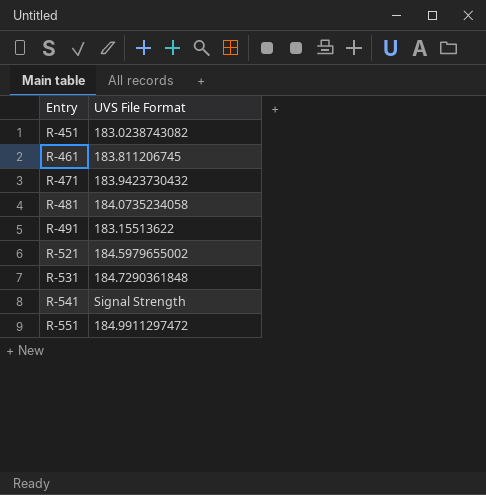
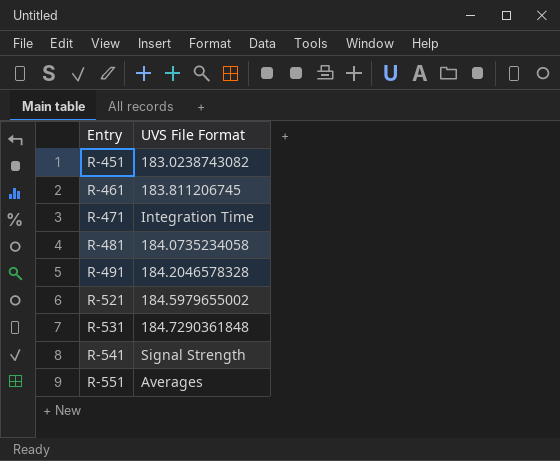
R-471 | UVS File Format: 183.9423730432 -> Integration Time
R-491 | UVS File Format: 183.15513622 -> 184.2046578328
R-551 | UVS File Format: 184.9911297472 -> Averages

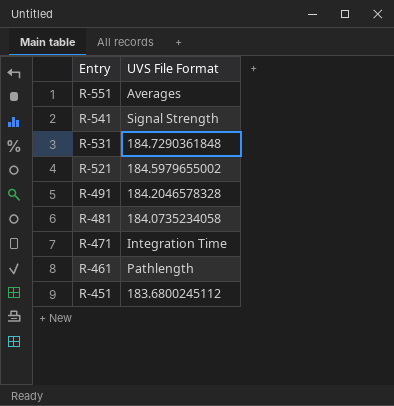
row order: Entry ascending -> Entry descending
R-461 | UVS File Format: 183.811206745 -> Pathlength
R-451 | UVS File Format: 183.0238743082 -> 183.6800245112

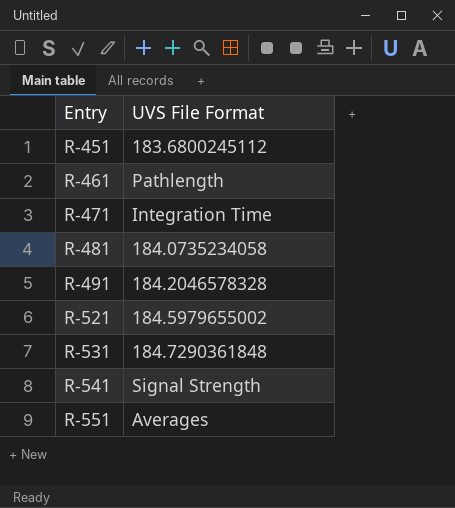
row order: Entry descending -> Entry ascending

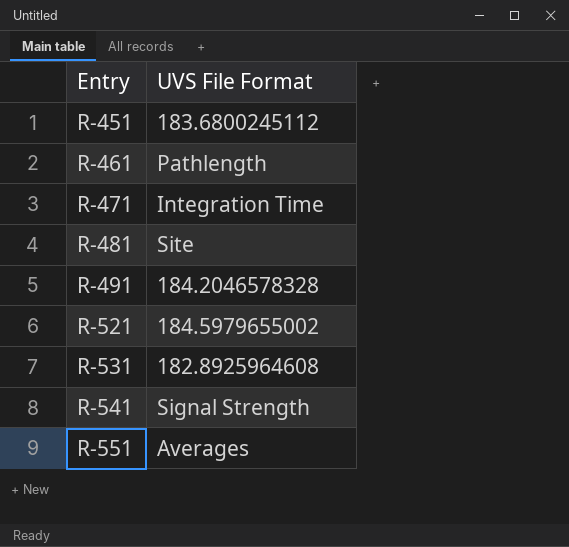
R-481 | UVS File Format: 184.0735234058 -> Site
R-531 | UVS File Format: 184.7290361848 -> 182.8925964608

